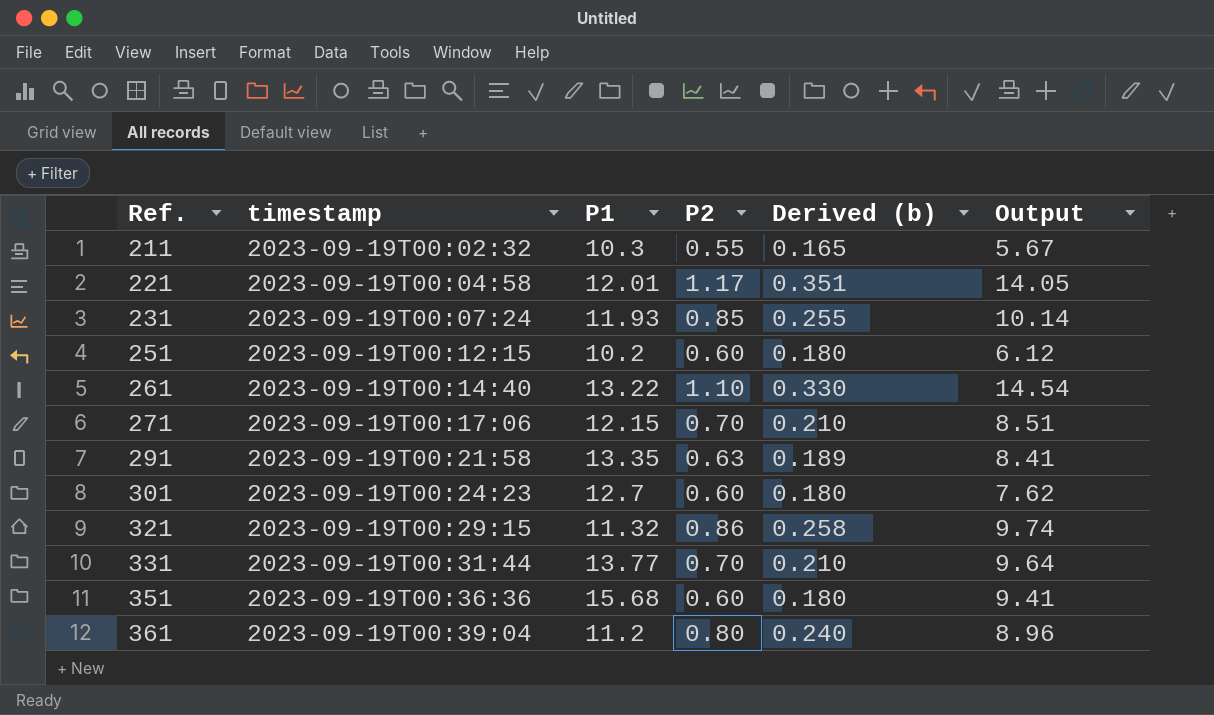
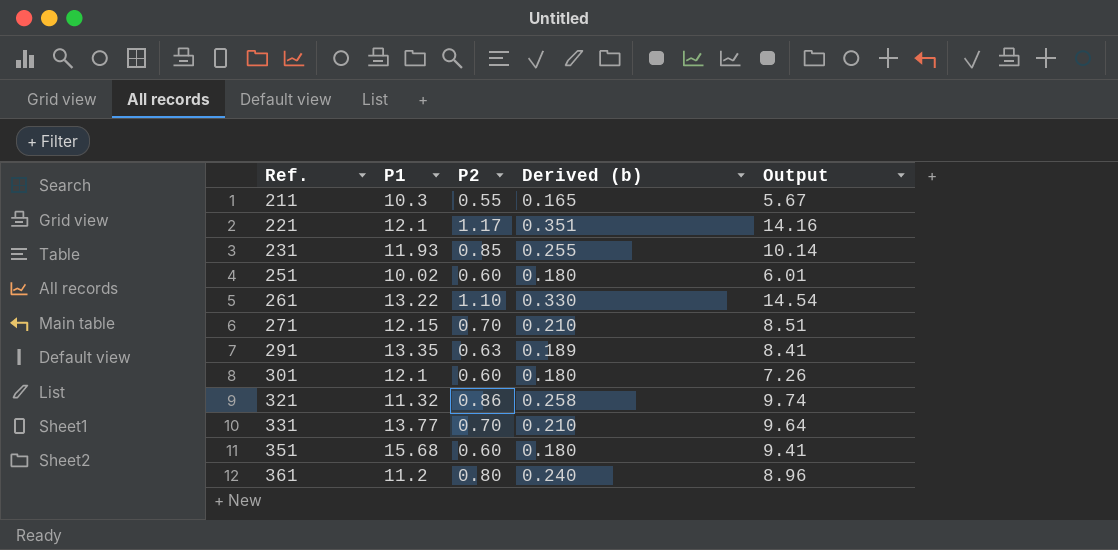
column timestamp | position: 2 -> none
221 | P1: 12.01 -> 12.1
221 | Output: 14.05 -> 14.16
251 | P1: 10.2 -> 10.02
251 | Output: 6.12 -> 6.01
301 | P1: 12.7 -> 12.1
301 | Output: 7.62 -> 7.26

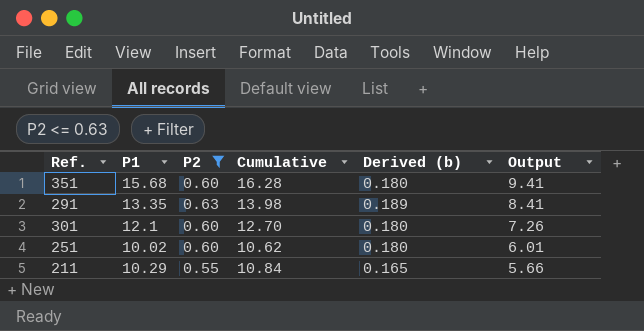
filter: none -> P2 <= 0.63
row order: Ref. ascending -> Output descending
column Cumulative | formula: none -> [P1] + [P2]
211 | P1: 10.3 -> 10.29
211 | Output: 5.67 -> 5.66

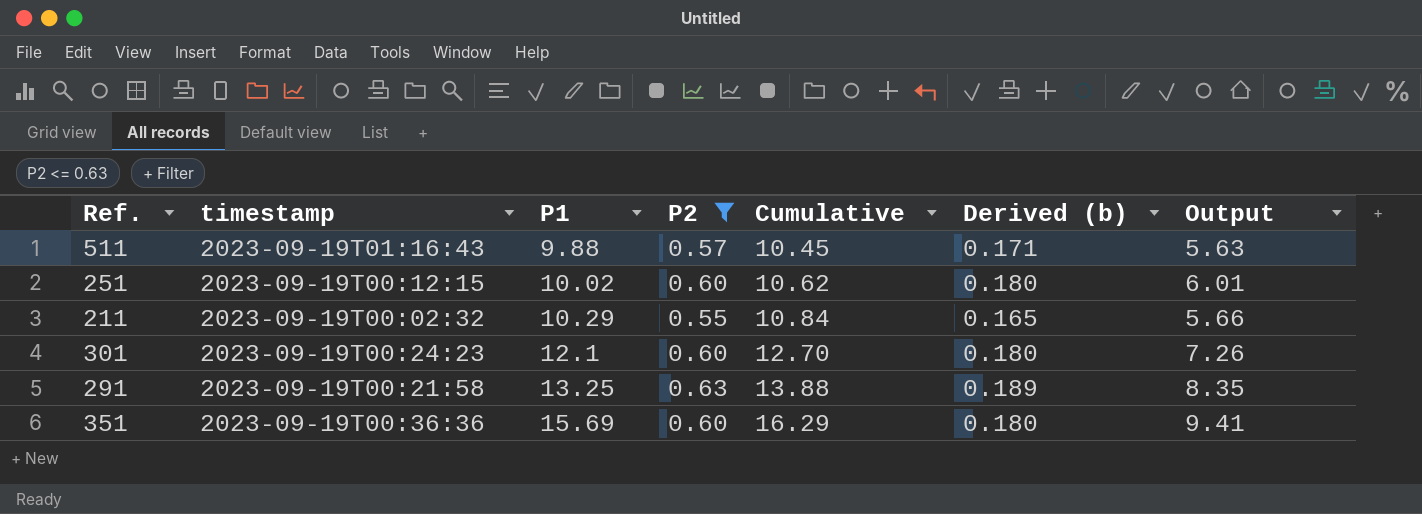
row order: Output descending -> P1 ascending
column timestamp | position: none -> 2
row 511: none -> 2023-09-19T01:16:43 | 9.88 | 0.57 | 10.45 | 0.171 | 5.63
291 | P1: 13.35 -> 13.25
291 | Cumulative: 13.98 -> 13.88
291 | Output: 8.41 -> 8.35
351 | P1: 15.68 -> 15.69
351 | Cumulative: 16.28 -> 16.29

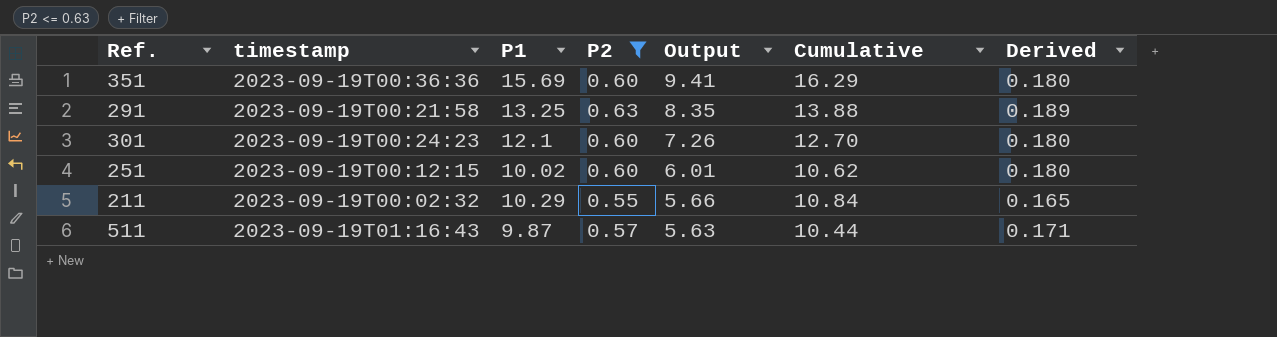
row order: P1 ascending -> Output descending
column Output | position: 7 -> 5
column name: Derived (b) -> Derived
511 | P1: 9.88 -> 9.87
511 | Cumulative: 10.45 -> 10.44

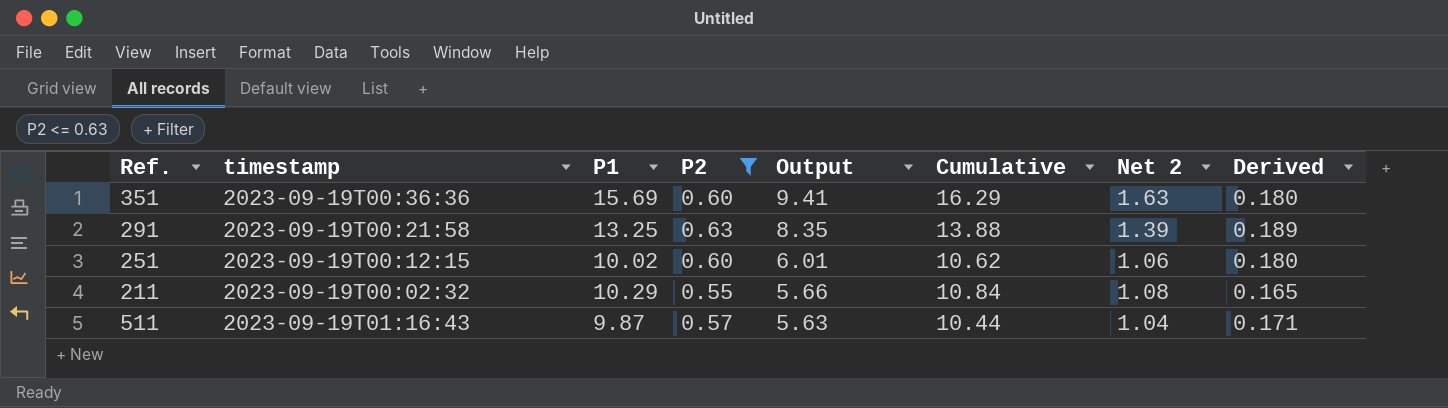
column Net 2 | formula: none -> [Cumulative] * 0.1
row 301: 2023-09-19T00:24:23 | 12.1 | 0.60 | 7.26 | 12.70 | 0.180 -> none

